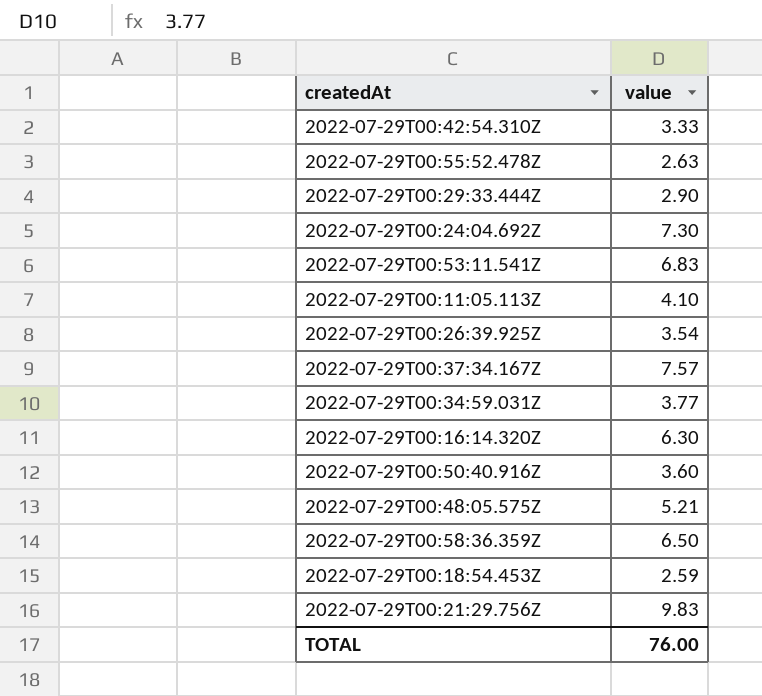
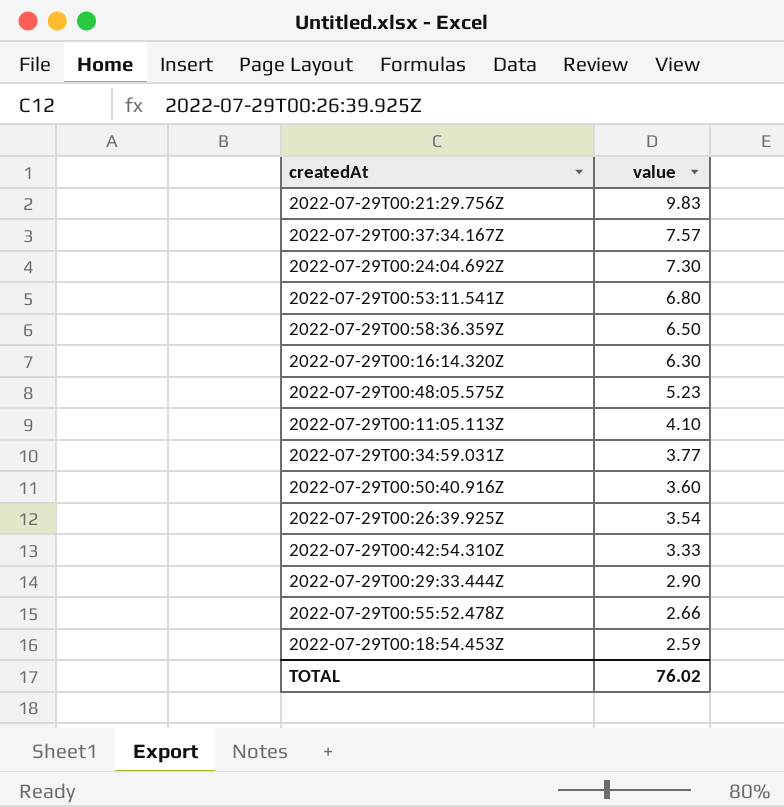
row order: none -> value descending
2022-07-29T00:53:11.541Z | value: 6.83 -> 6.80
2022-07-29T00:48:05.575Z | value: 5.21 -> 5.23
2022-07-29T00:55:52.478Z | value: 2.63 -> 2.66
TOTAL | value: 76.00 -> 76.02

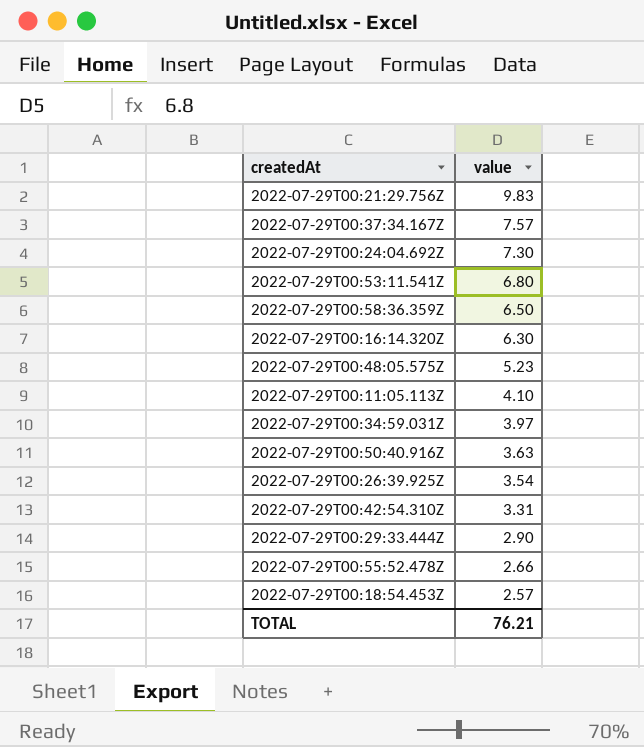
2022-07-29T00:34:59.031Z | value: 3.77 -> 3.97
2022-07-29T00:50:40.916Z | value: 3.60 -> 3.63
2022-07-29T00:42:54.310Z | value: 3.33 -> 3.31
2022-07-29T00:18:54.453Z | value: 2.59 -> 2.57
TOTAL | value: 76.02 -> 76.21

